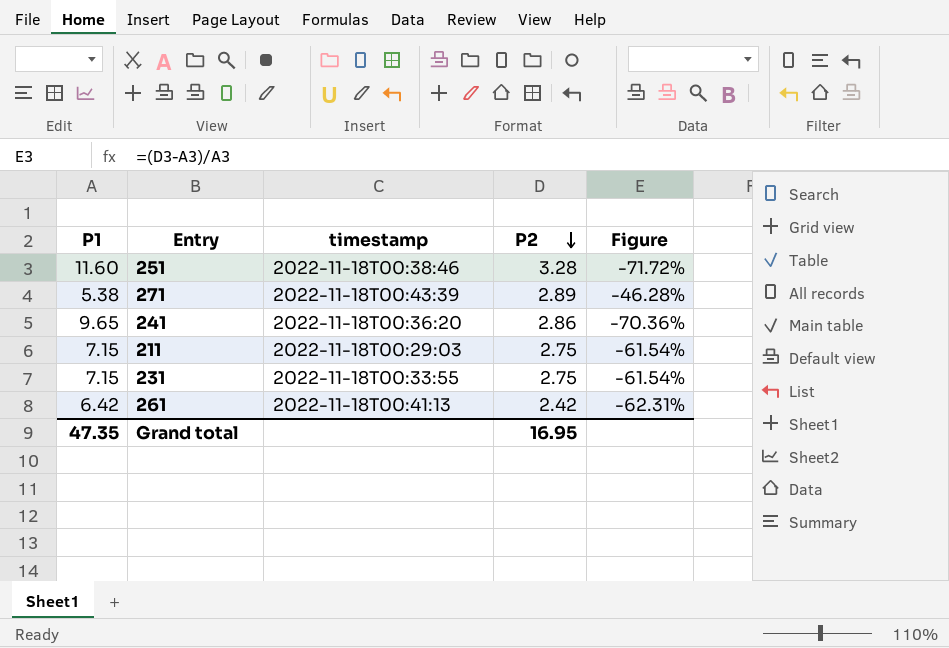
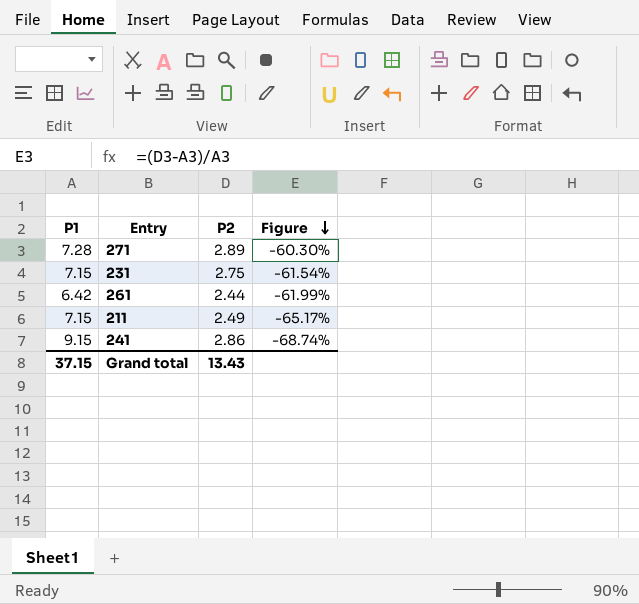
row order: P2 descending -> Figure descending
column timestamp | position: 3 -> none
row 251: 11.60 | 2022-11-18T00:38:46 | 3.28 | -71.72% -> none
271 | P1: 5.38 -> 7.28
271 | Figure: -46.28% -> -60.30%
261 | P2: 2.42 -> 2.44
261 | Figure: -62.31% -> -61.99%
211 | P2: 2.75 -> 2.49
211 | Figure: -61.54% -> -65.17%
241 | P1: 9.65 -> 9.15
241 | Figure: -70.36% -> -68.74%
Grand total | P1: 47.35 -> 37.15
Grand total | P2: 16.95 -> 13.43

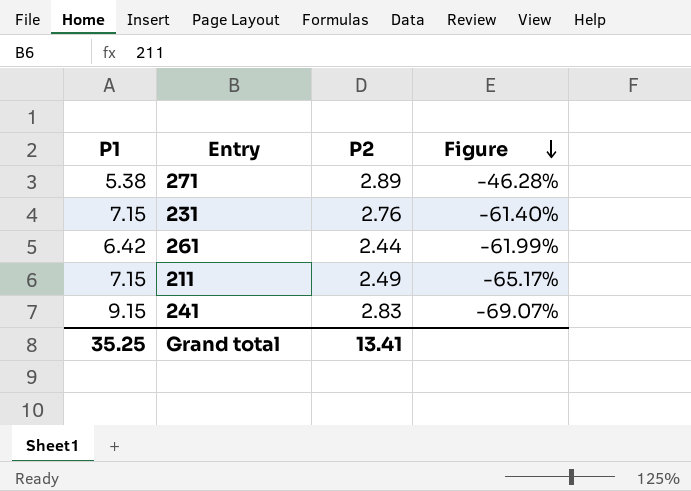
271 | P1: 7.28 -> 5.38
271 | Figure: -60.30% -> -46.28%
231 | P2: 2.75 -> 2.76
231 | Figure: -61.54% -> -61.40%
241 | P2: 2.86 -> 2.83
241 | Figure: -68.74% -> -69.07%
Grand total | P1: 37.15 -> 35.25
Grand total | P2: 13.43 -> 13.41

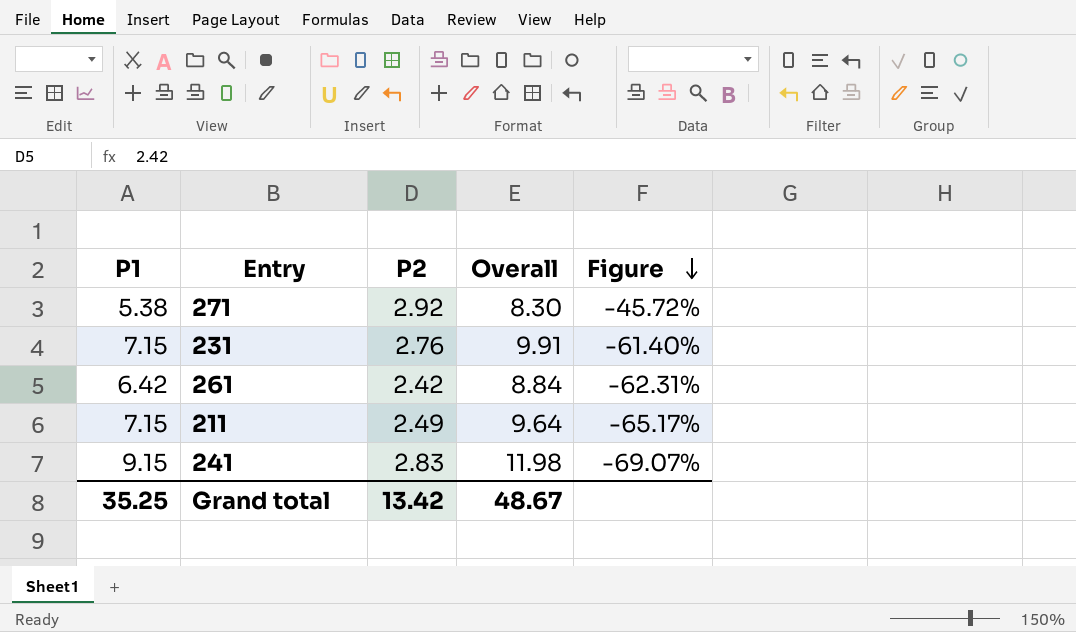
column Overall | formula: none -> [P1] + [P2]
271 | P2: 2.89 -> 2.92
271 | Figure: -46.28% -> -45.72%
261 | P2: 2.44 -> 2.42
261 | Figure: -61.99% -> -62.31%
Grand total | P2: 13.41 -> 13.42

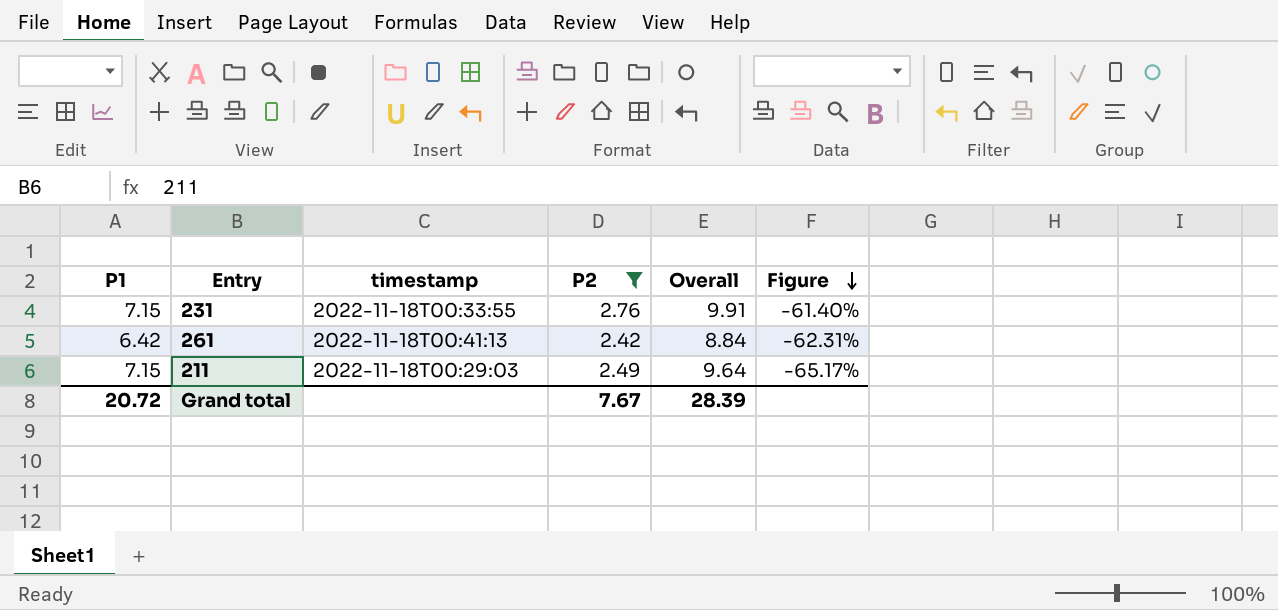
filter: none -> P2 <= 2.76
column timestamp | position: none -> 3
Grand total | P1: 35.25 -> 20.72
Grand total | P2: 13.42 -> 7.67
Grand total | Overall: 48.67 -> 28.39

